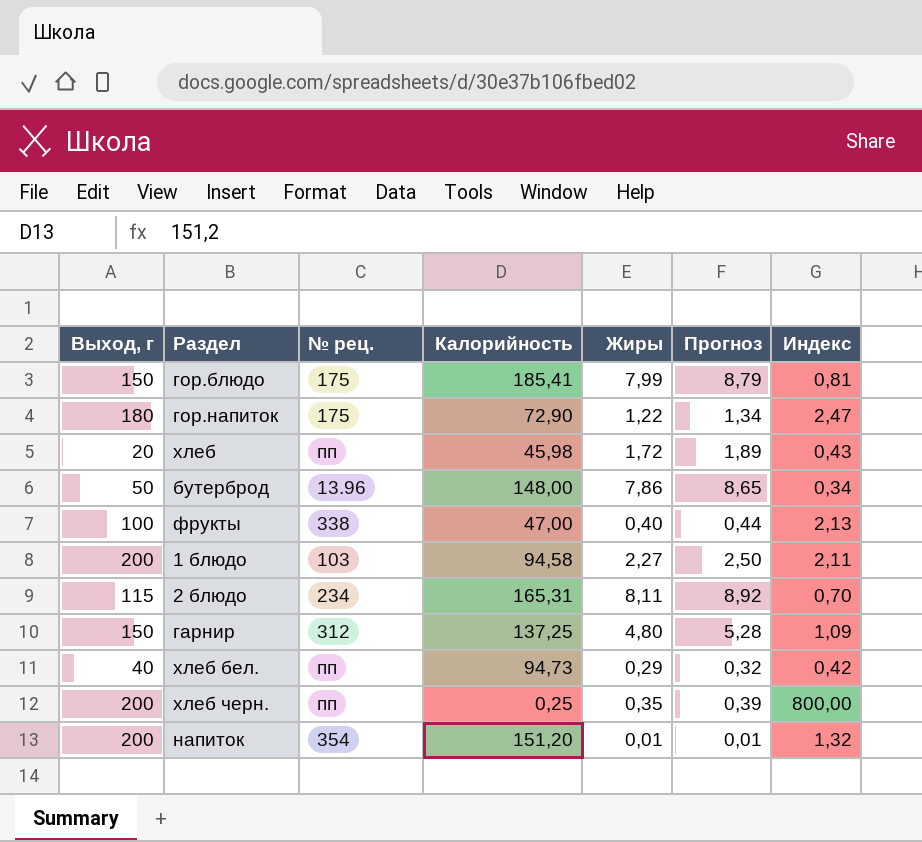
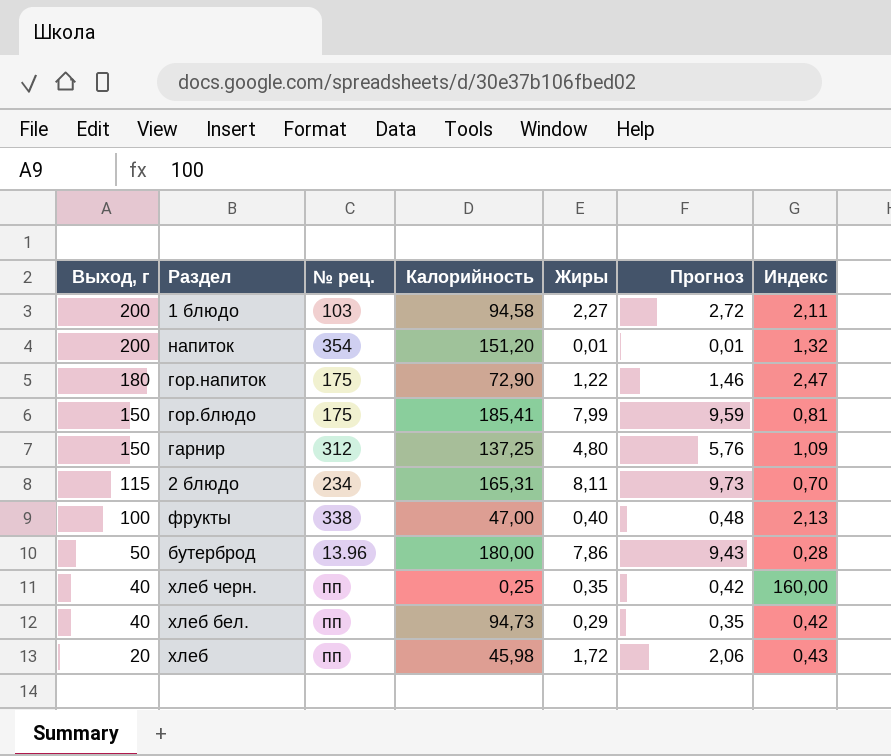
row order: none -> Выход, г descending
column Прогноз | formula: [Жиры] * 1,1 -> [Жиры] * 1,2
бутерброд | Калорийность: 148,00 -> 180,00
бутерброд | Индекс: 0,34 -> 0,28
хлеб черн. | Выход, г: 200 -> 40
хлеб черн. | Индекс: 800,00 -> 160,00

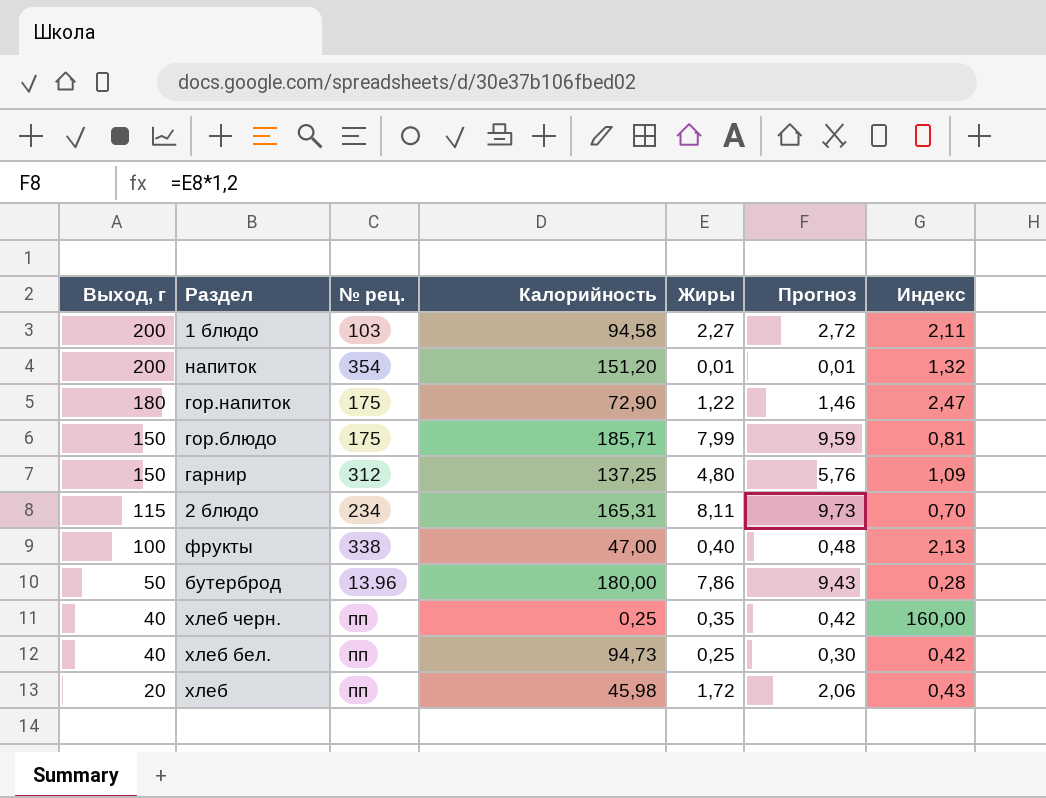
гор.блюдо | Калорийность: 185,41 -> 185,71
хлеб бел. | Жиры: 0,29 -> 0,25
хлеб бел. | Прогноз: 0,35 -> 0,30

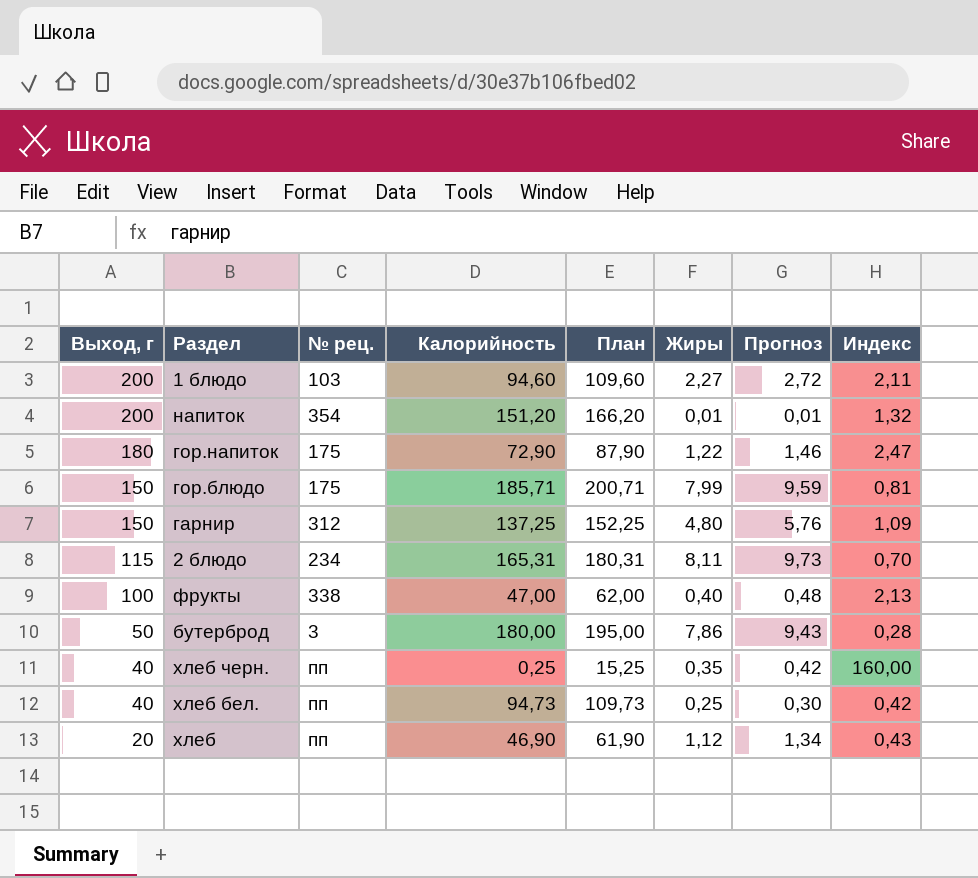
column План | formula: none -> [Калорийность] + 15
1 блюдо | Калорийность: 94,58 -> 94,60
бутерброд | № рец.: 13.96 -> 3
хлеб | Калорийность: 45,98 -> 46,90
хлеб | Жиры: 1,72 -> 1,12
хлеб | Прогноз: 2,06 -> 1,34

